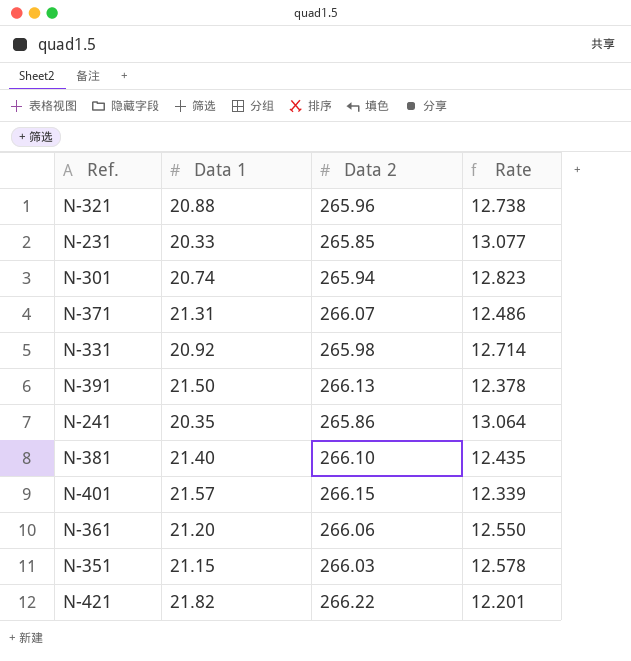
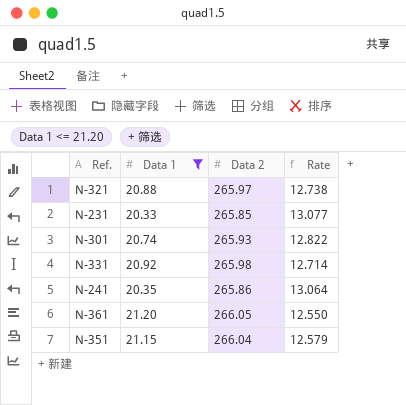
filter: none -> Data 1 <= 21.20
N-321 | Data 2: 265.96 -> 265.97
N-301 | Data 2: 265.94 -> 265.93
N-301 | Rate: 12.823 -> 12.822
N-361 | Data 2: 266.06 -> 266.05
N-351 | Data 2: 266.03 -> 266.04
N-351 | Rate: 12.578 -> 12.579

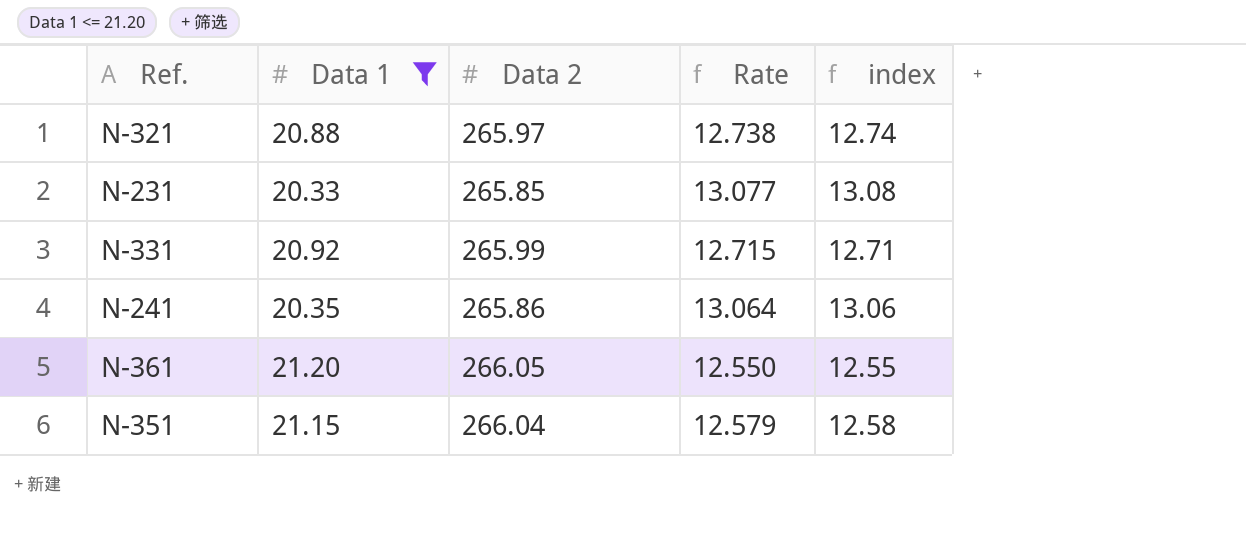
column index | formula: none -> [Data 2] / [Data 1]
row N-301: 20.74 | 265.93 | 12.822 -> none
N-331 | Data 2: 265.98 -> 265.99
N-331 | Rate: 12.714 -> 12.715

